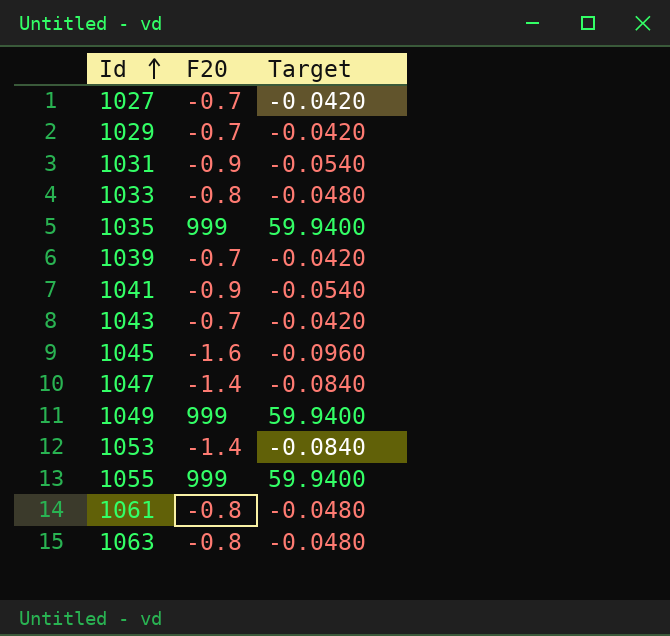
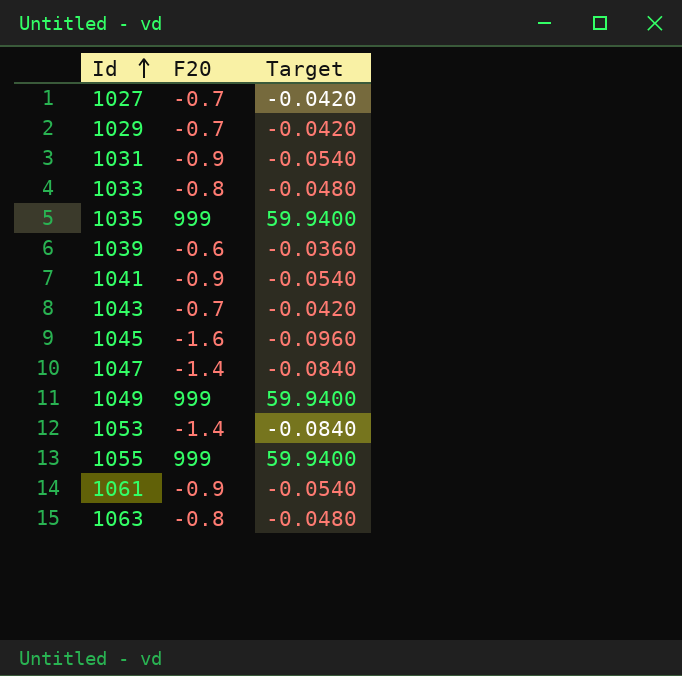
1039 | F20: -0.7 -> -0.6
1039 | Target: -0.0420 -> -0.0360
1061 | F20: -0.8 -> -0.9
1061 | Target: -0.0480 -> -0.0540

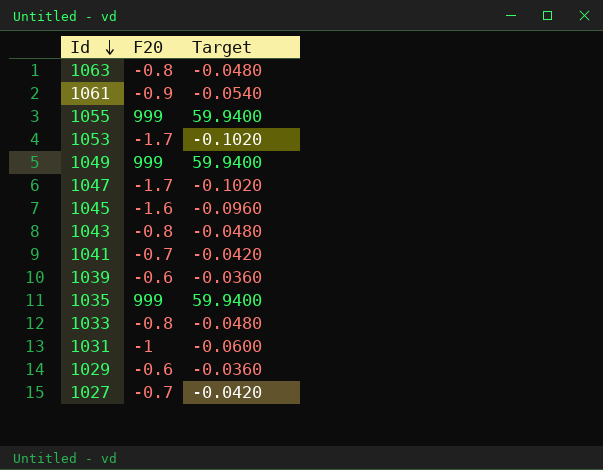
row order: Id ascending -> Id descending
1053 | F20: -1.4 -> -1.7
1053 | Target: -0.0840 -> -0.1020
1047 | F20: -1.4 -> -1.7
1047 | Target: -0.0840 -> -0.1020
1043 | F20: -0.7 -> -0.8
1043 | Target: -0.0420 -> -0.0480
1041 | F20: -0.9 -> -0.7
1041 | Target: -0.0540 -> -0.0420
1031 | F20: -0.9 -> -1
1031 | Target: -0.0540 -> -0.0600
1029 | F20: -0.7 -> -0.6
1029 | Target: -0.0420 -> -0.0360

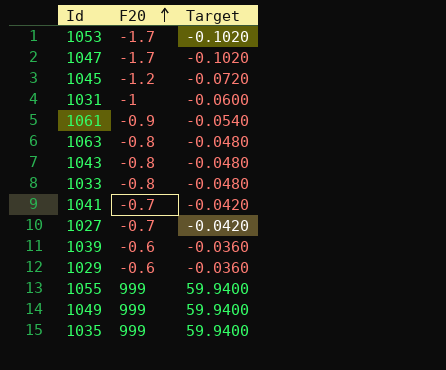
row order: Id descending -> F20 ascending
1045 | F20: -1.6 -> -1.2
1045 | Target: -0.0960 -> -0.0720

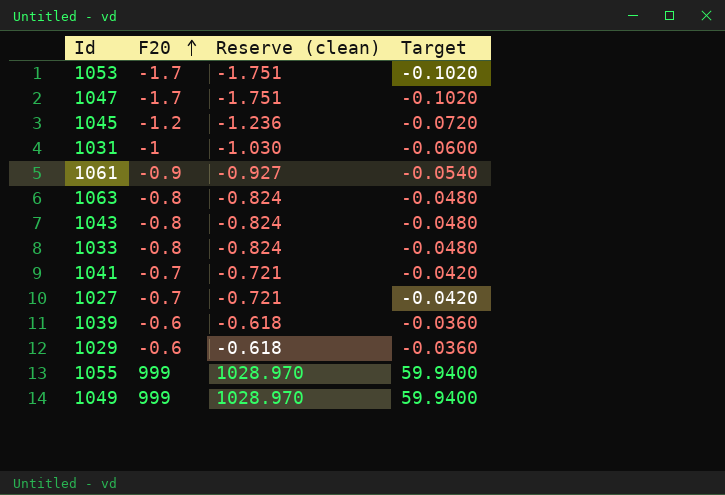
column Reserve (clean) | formula: none -> [F20] * 1.03
row 1035: 999 | 59.9400 -> none

